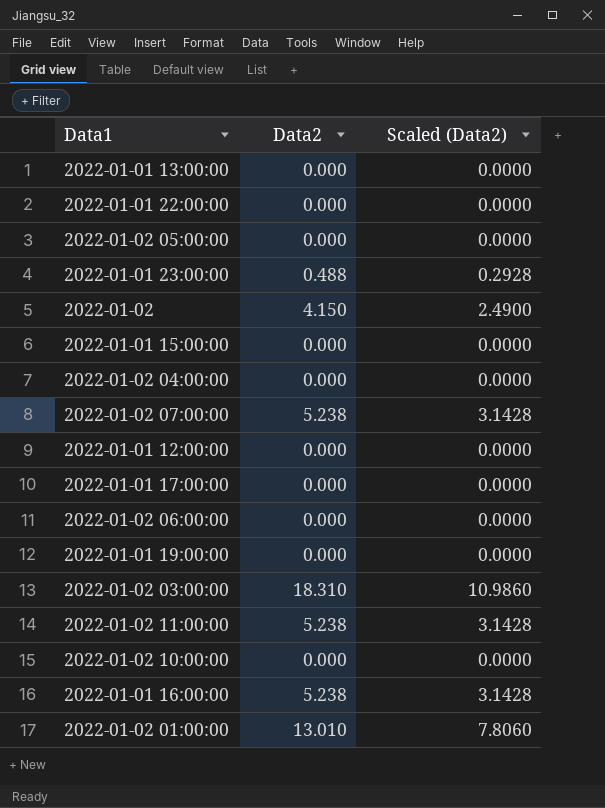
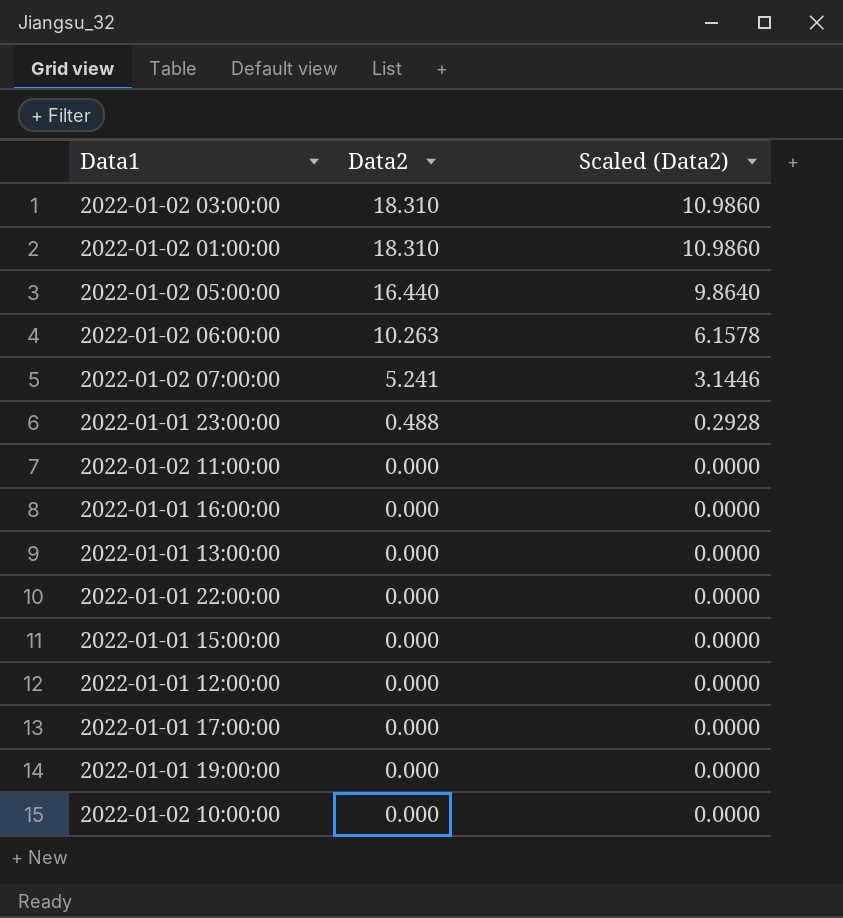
row order: none -> Data2 descending
row 2022-01-02: 4.150 | 2.4900 -> none
row 2022-01-02 04:00:00: 0.000 | 0.0000 -> none
2022-01-02 01:00:00 | Data2: 13.010 -> 18.310
2022-01-02 01:00:00 | Scaled (Data2): 7.8060 -> 10.9860
2022-01-02 05:00:00 | Data2: 0.000 -> 16.440
2022-01-02 05:00:00 | Scaled (Data2): 0.0000 -> 9.8640
2022-01-02 06:00:00 | Data2: 0.000 -> 10.263
2022-01-02 06:00:00 | Scaled (Data2): 0.0000 -> 6.1578
2022-01-02 07:00:00 | Data2: 5.238 -> 5.241
2022-01-02 07:00:00 | Scaled (Data2): 3.1428 -> 3.1446
2022-01-02 11:00:00 | Data2: 5.238 -> 0.000
2022-01-02 11:00:00 | Scaled (Data2): 3.1428 -> 0.0000
2022-01-01 16:00:00 | Data2: 5.238 -> 0.000
2022-01-01 16:00:00 | Scaled (Data2): 3.1428 -> 0.0000

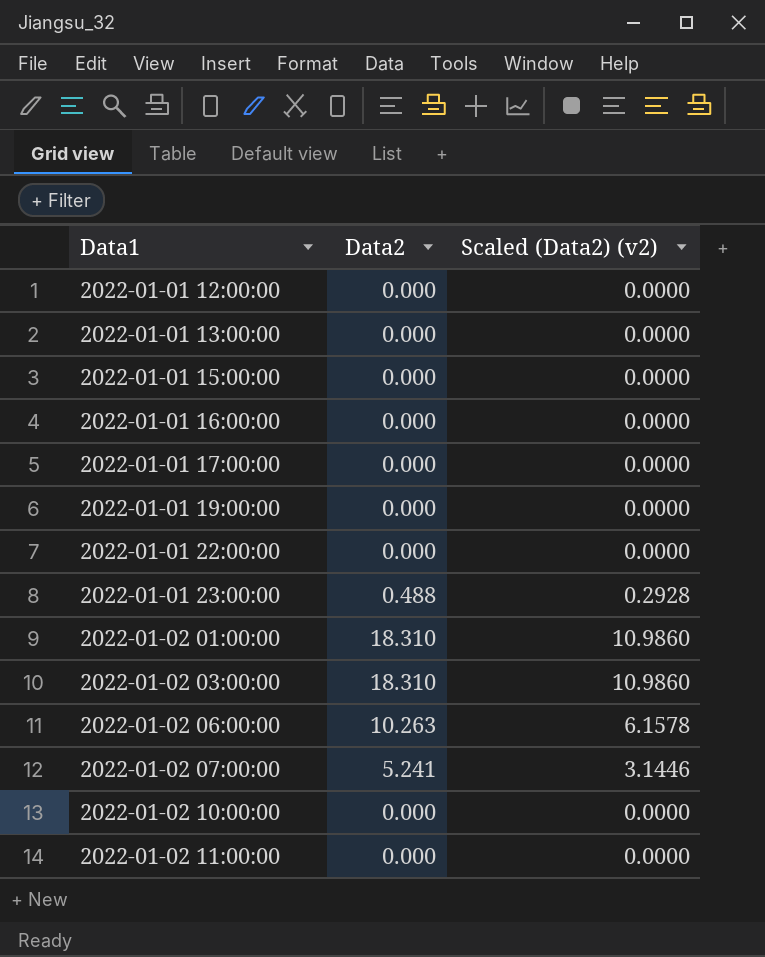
row order: Data2 descending -> Data1 ascending
column name: Scaled (Data2) -> Scaled (Data2) (v2)
row 2022-01-02 05:00:00: 16.440 | 9.8640 -> none

